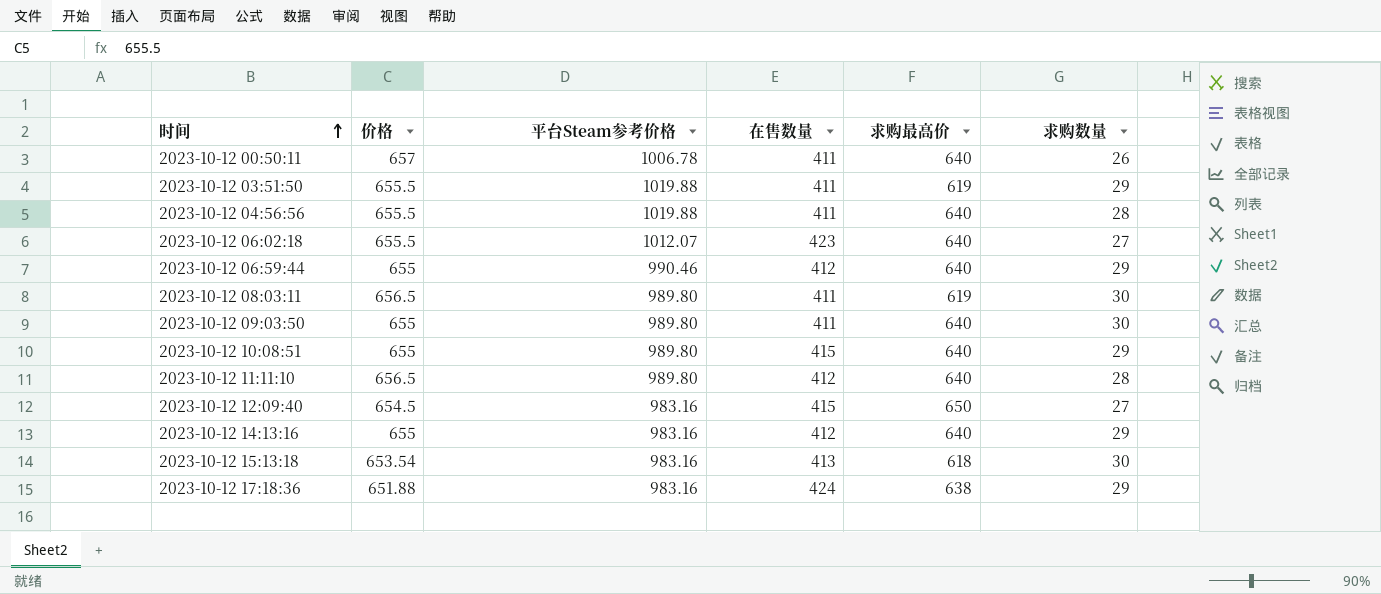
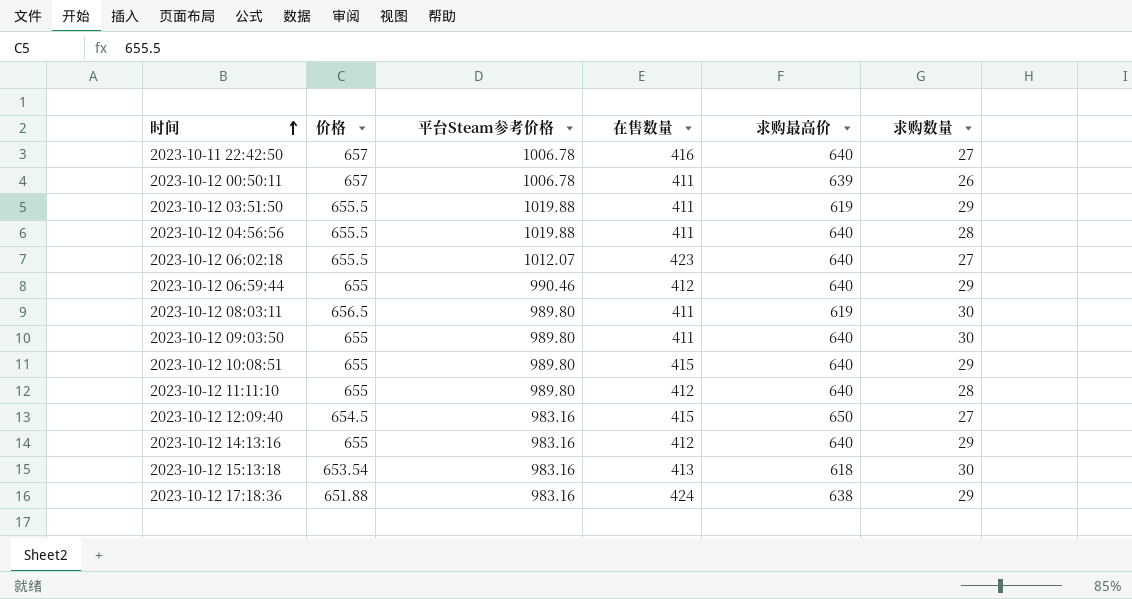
row 2023-10-11 22:42:50: none -> 657 | 1006.78 | 416 | 640 | 27
2023-10-12 00:50:11 | 求购最高价: 640 -> 639
2023-10-12 11:11:10 | 价格: 656.5 -> 655

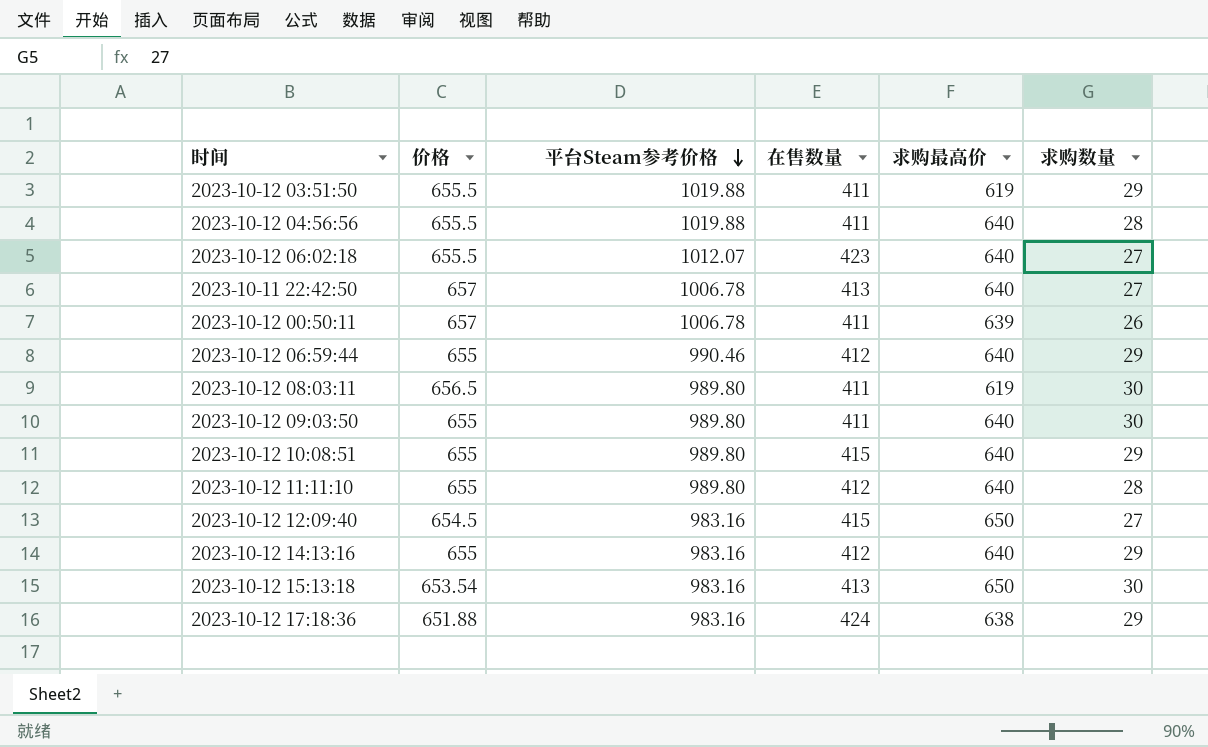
row order: 时间 ascending -> 平台Steam参考价格 descending
2023-10-11 22:42:50 | 在售数量: 416 -> 413
2023-10-12 15:13:18 | 求购最高价: 618 -> 650

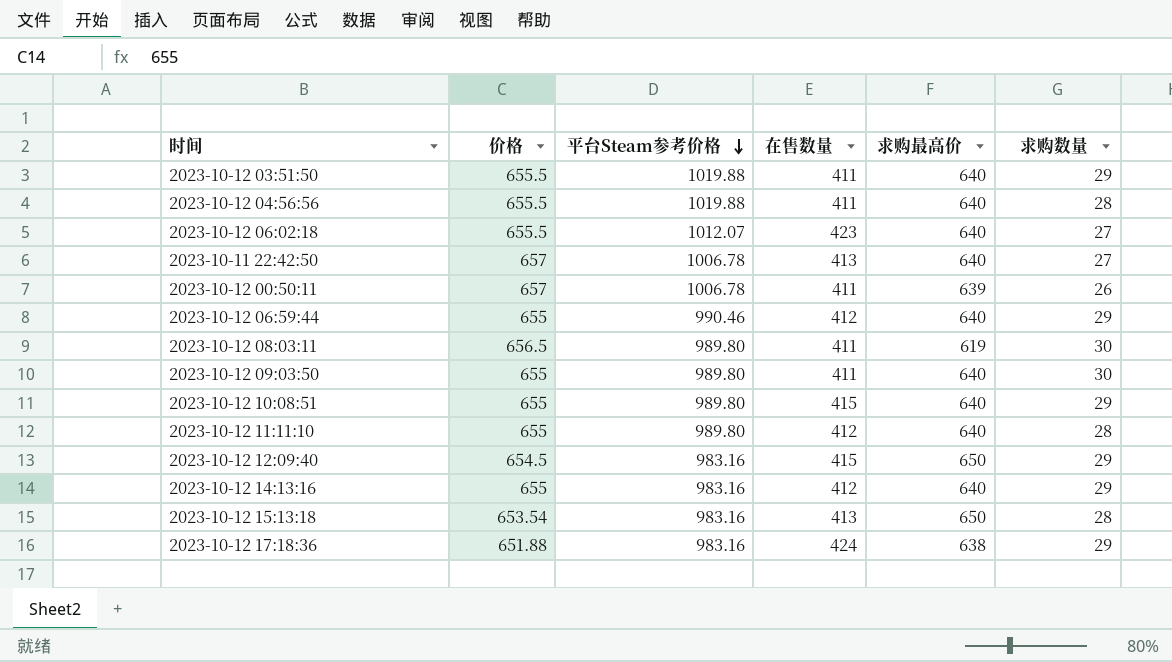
2023-10-12 03:51:50 | 求购最高价: 619 -> 640
2023-10-12 12:09:40 | 求购数量: 27 -> 29
2023-10-12 15:13:18 | 求购数量: 30 -> 28

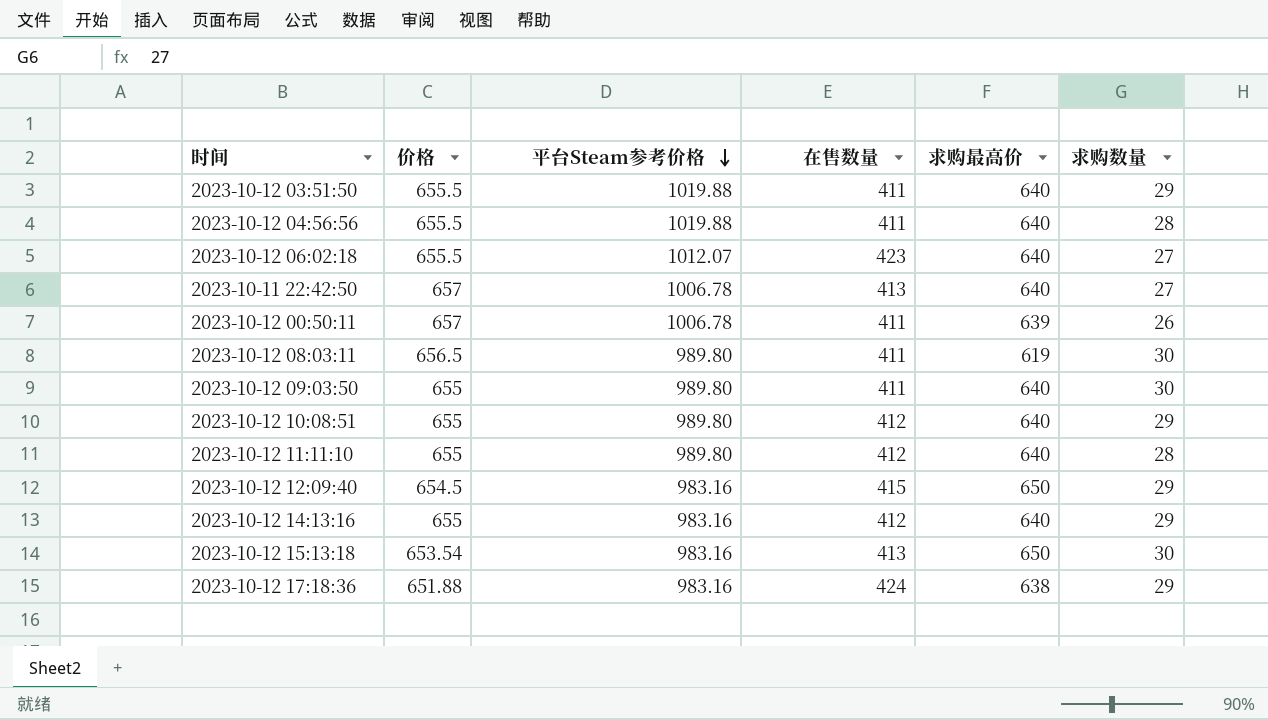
row 2023-10-12 06:59:44: 655 | 990.46 | 412 | 640 | 29 -> none
2023-10-12 10:08:51 | 在售数量: 415 -> 412
2023-10-12 15:13:18 | 求购数量: 28 -> 30

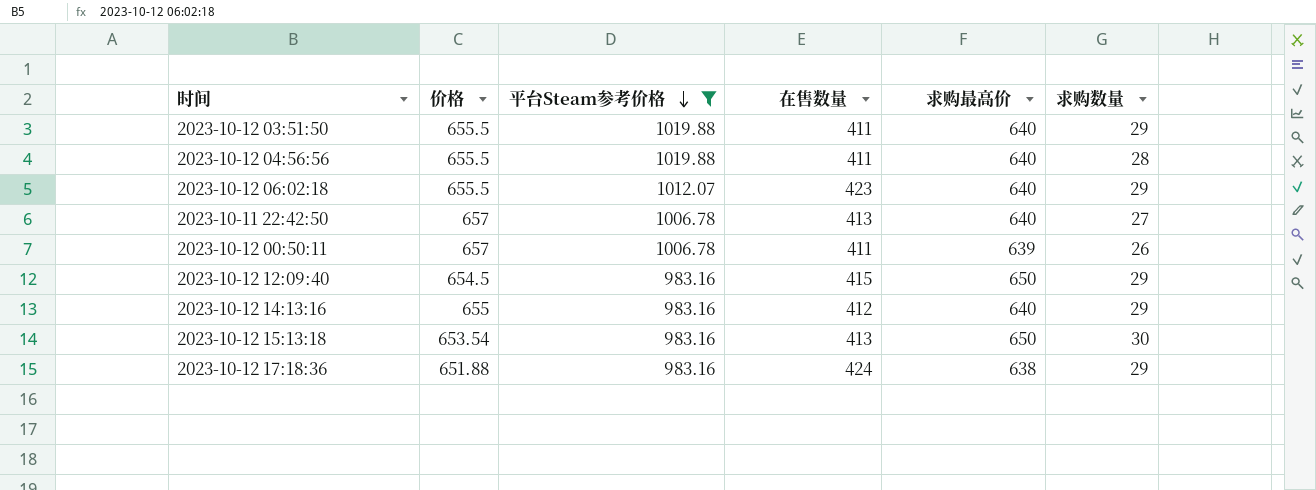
filter: none -> 平台Steam参考价格 != 989.80
2023-10-12 06:02:18 | 求购数量: 27 -> 29

